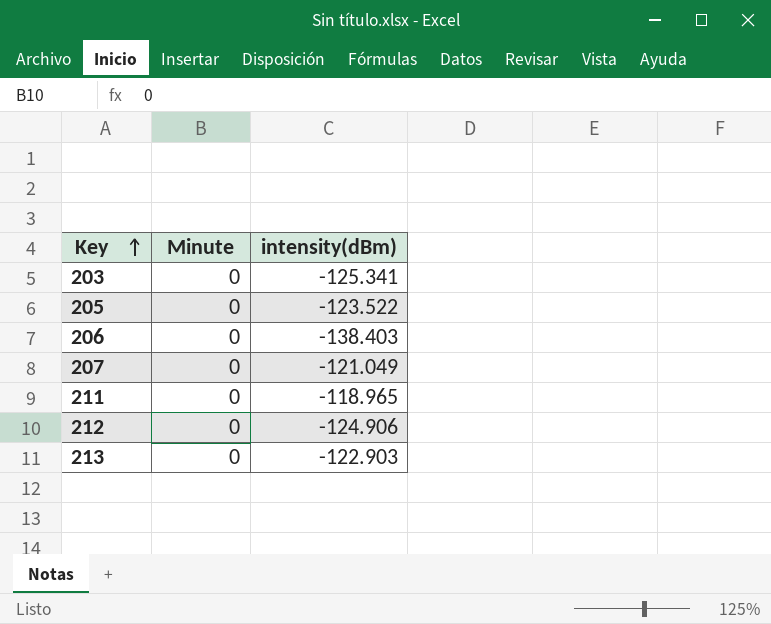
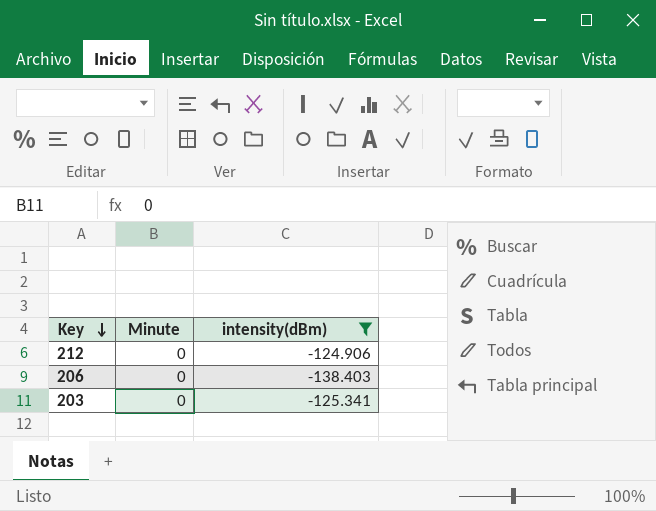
filter: none -> intensity(dBm) <= -124.906
row order: Key ascending -> Key descending

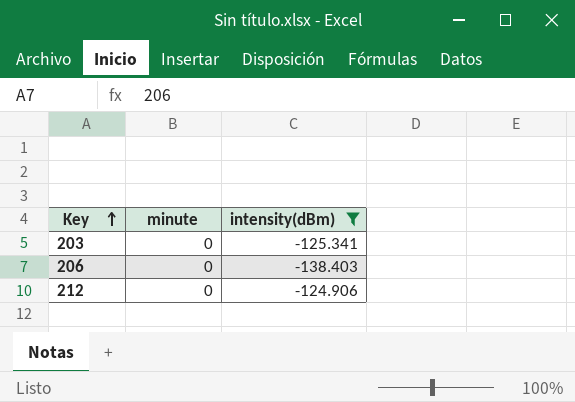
row order: Key descending -> Key ascending
column name: Minute -> minute

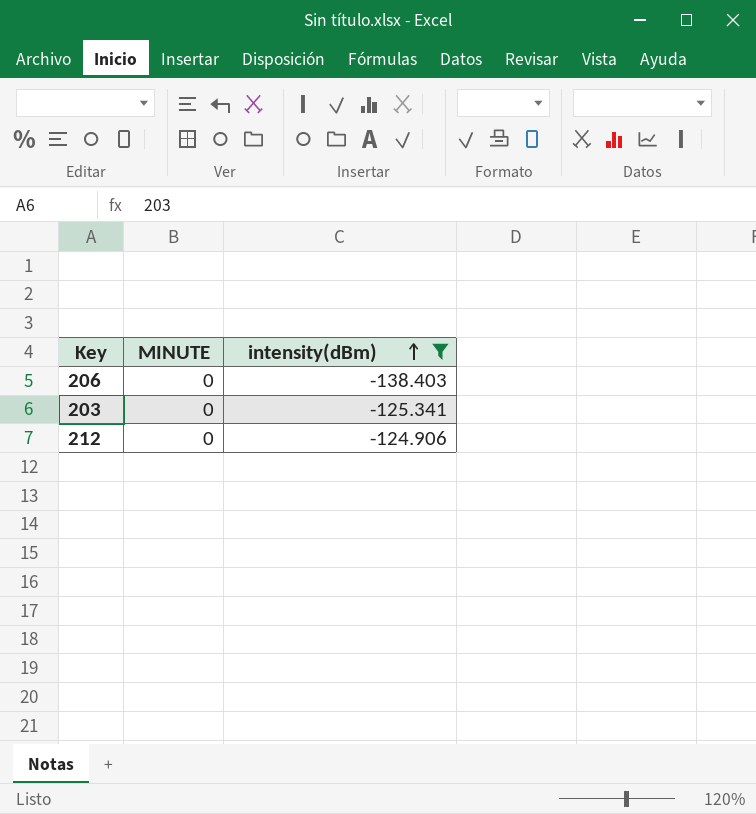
row order: Key ascending -> intensity(dBm) ascending
column name: minute -> MINUTE

